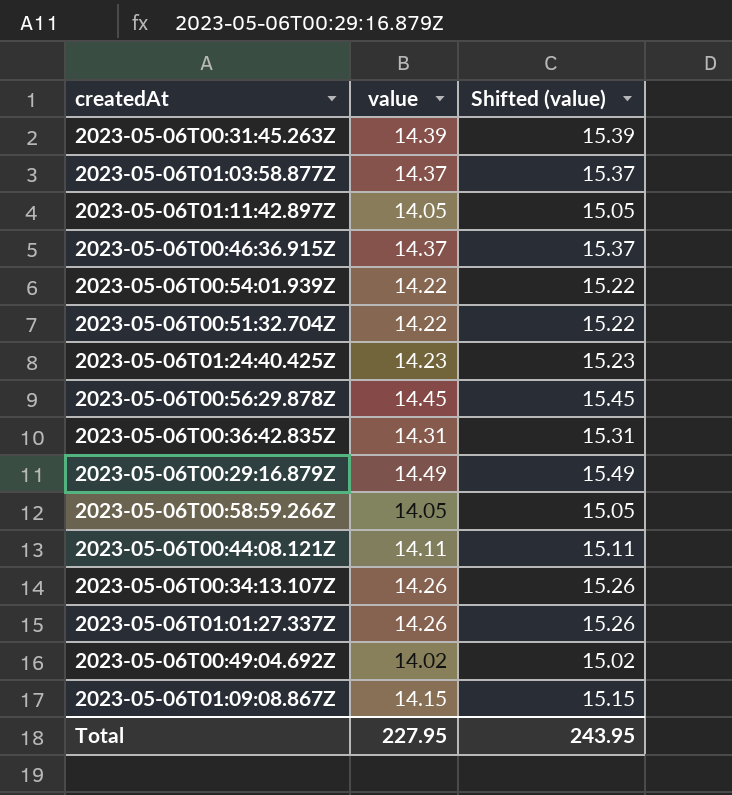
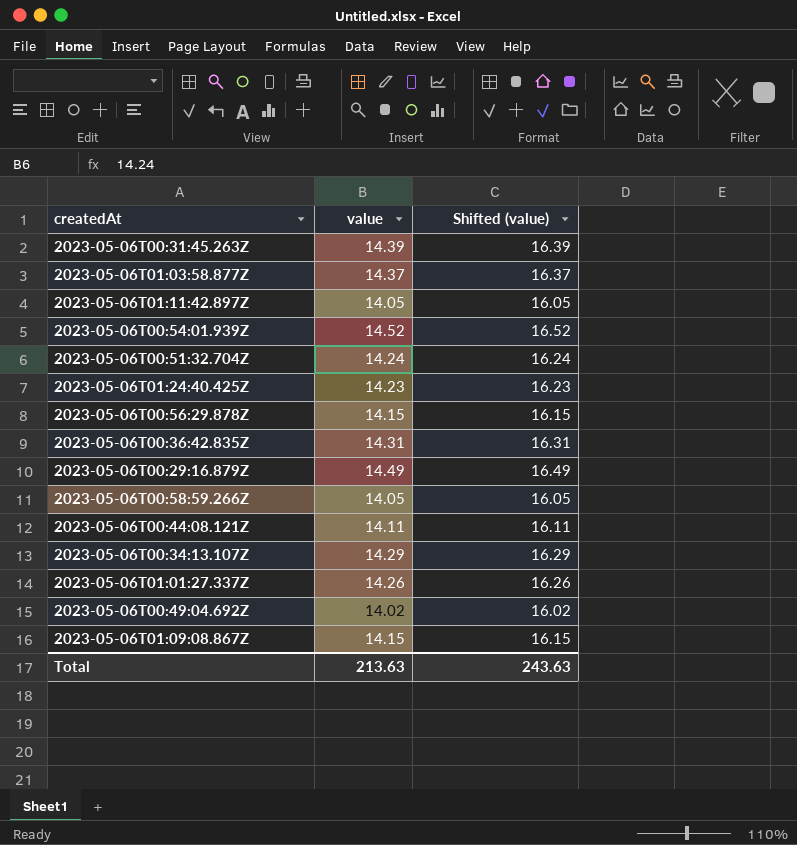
column Shifted (value) | formula: [value] + 1 -> [value] + 2
row 2023-05-06T00:46:36.915Z: 14.37 | 15.37 -> none
2023-05-06T00:54:01.939Z | value: 14.22 -> 14.52
2023-05-06T00:51:32.704Z | value: 14.22 -> 14.24
2023-05-06T00:56:29.878Z | value: 14.45 -> 14.15
2023-05-06T00:34:13.107Z | value: 14.26 -> 14.29
Total | value: 227.95 -> 213.63
Total | Shifted (value): 243.95 -> 243.63

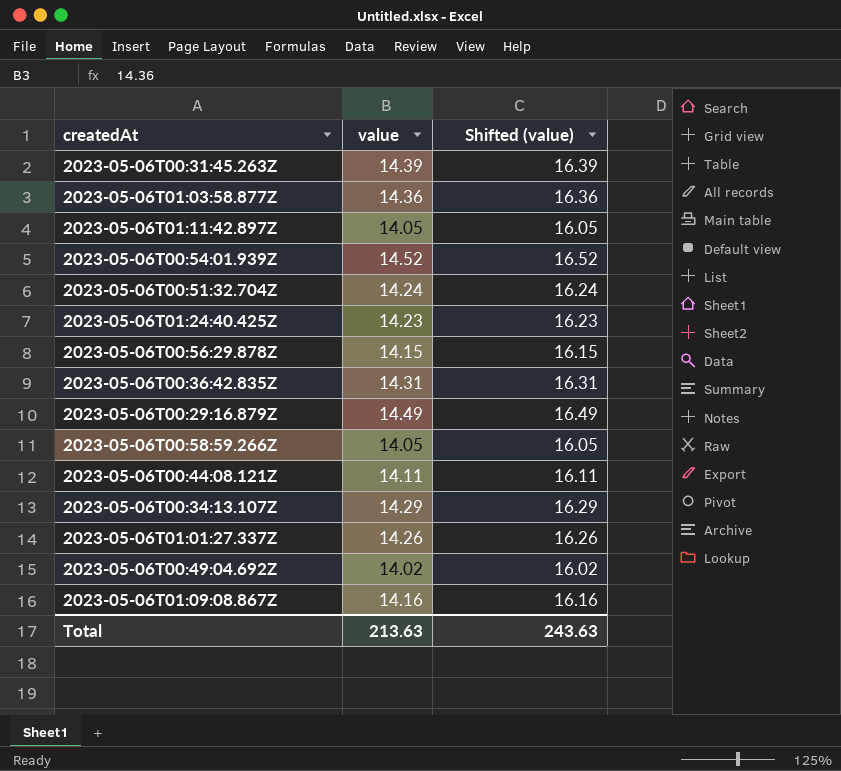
2023-05-06T01:03:58.877Z | value: 14.37 -> 14.36
2023-05-06T01:03:58.877Z | Shifted (value): 16.37 -> 16.36
2023-05-06T01:09:08.867Z | value: 14.15 -> 14.16
2023-05-06T01:09:08.867Z | Shifted (value): 16.15 -> 16.16

